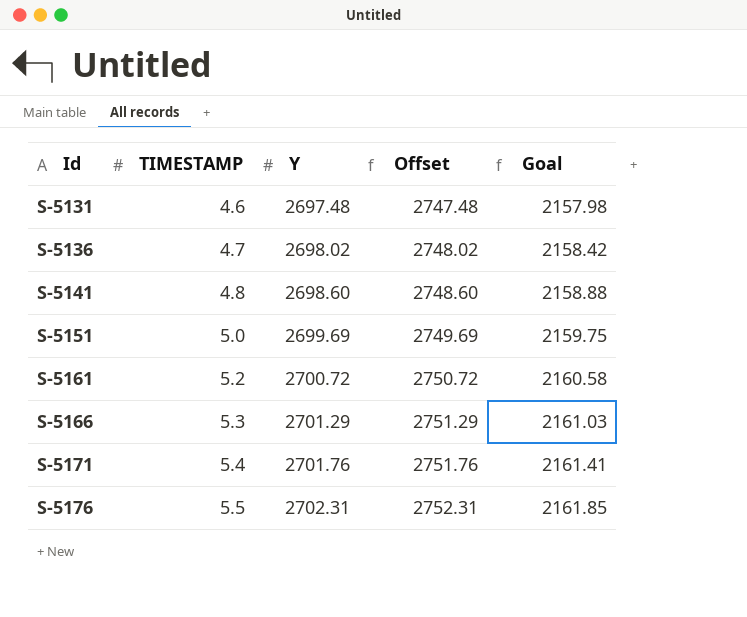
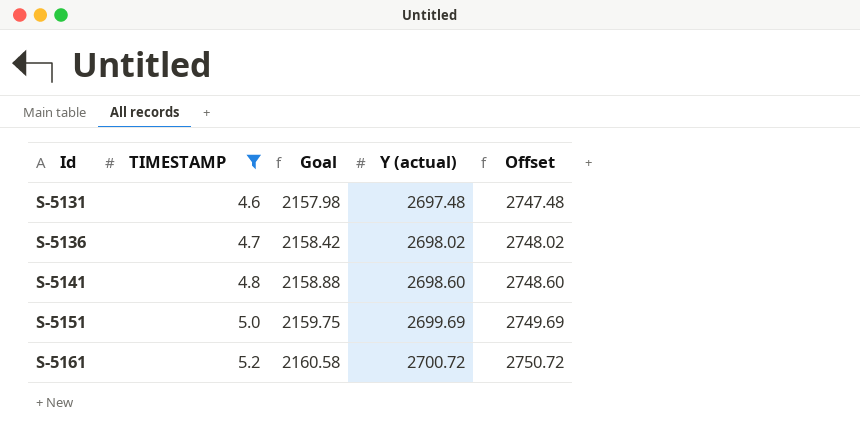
filter: none -> TIMESTAMP <= 5.2
column Goal | position: 5 -> 3
column name: Y -> Y (actual)

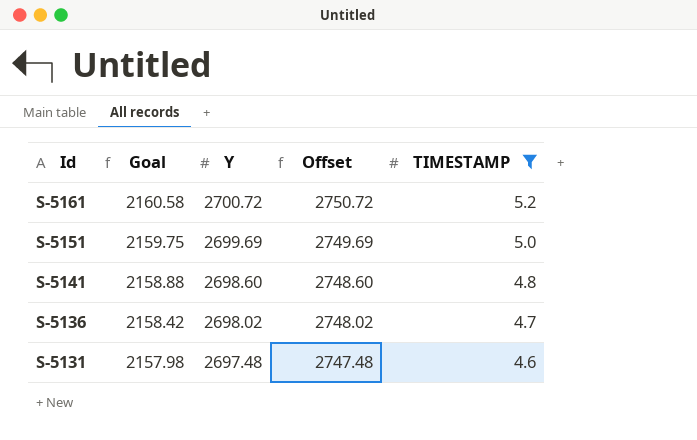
row order: Id ascending -> Id descending
column name: Y (actual) -> Y
column TIMESTAMP | position: 2 -> 5

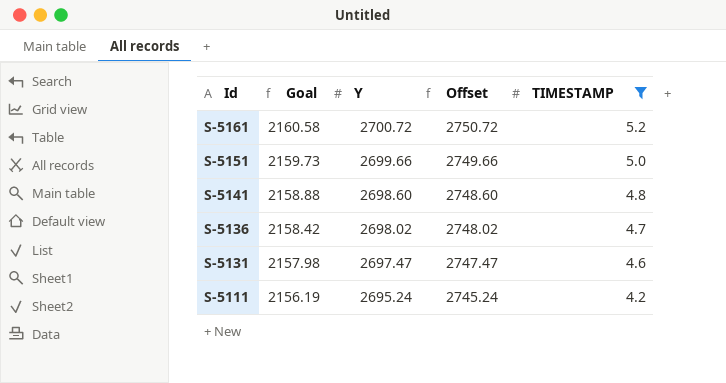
S-5151 | Goal: 2159.75 -> 2159.73
S-5151 | Y: 2699.69 -> 2699.66
S-5151 | Offset: 2749.69 -> 2749.66
S-5131 | Y: 2697.48 -> 2697.47
S-5131 | Offset: 2747.48 -> 2747.47
row S-5111: none -> 2156.19 | 2695.24 | 2745.24 | 4.2

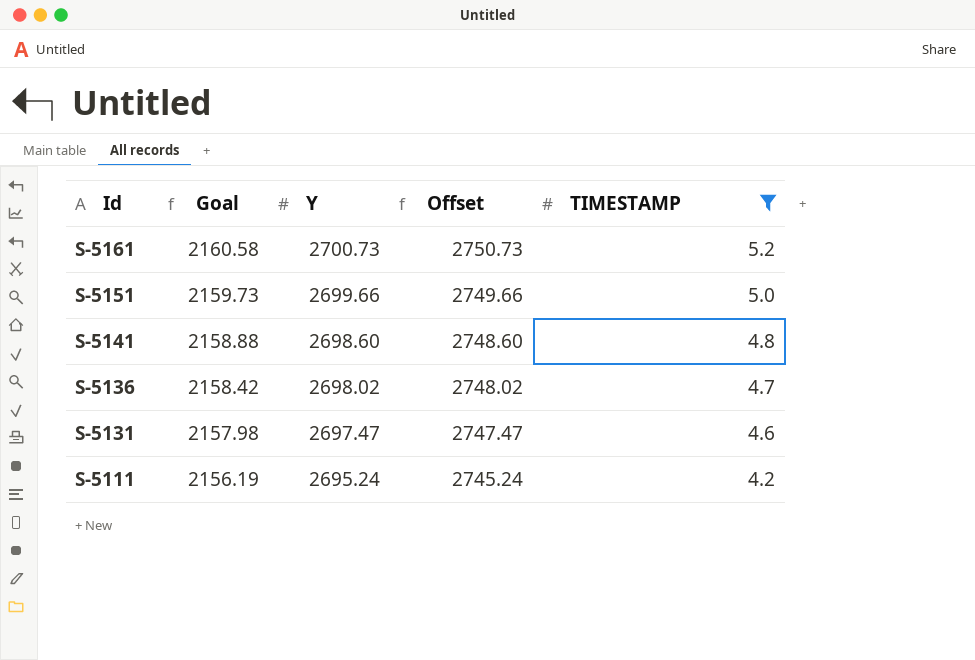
S-5161 | Y: 2700.72 -> 2700.73
S-5161 | Offset: 2750.72 -> 2750.73

